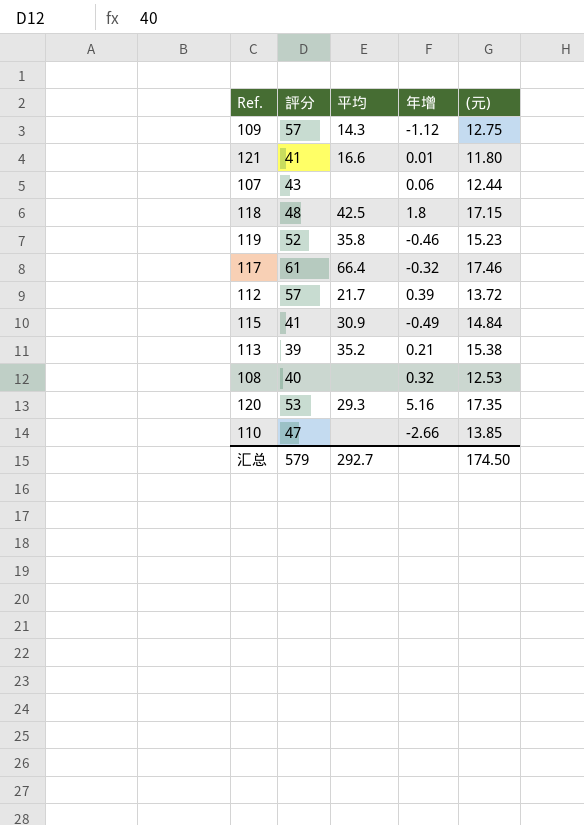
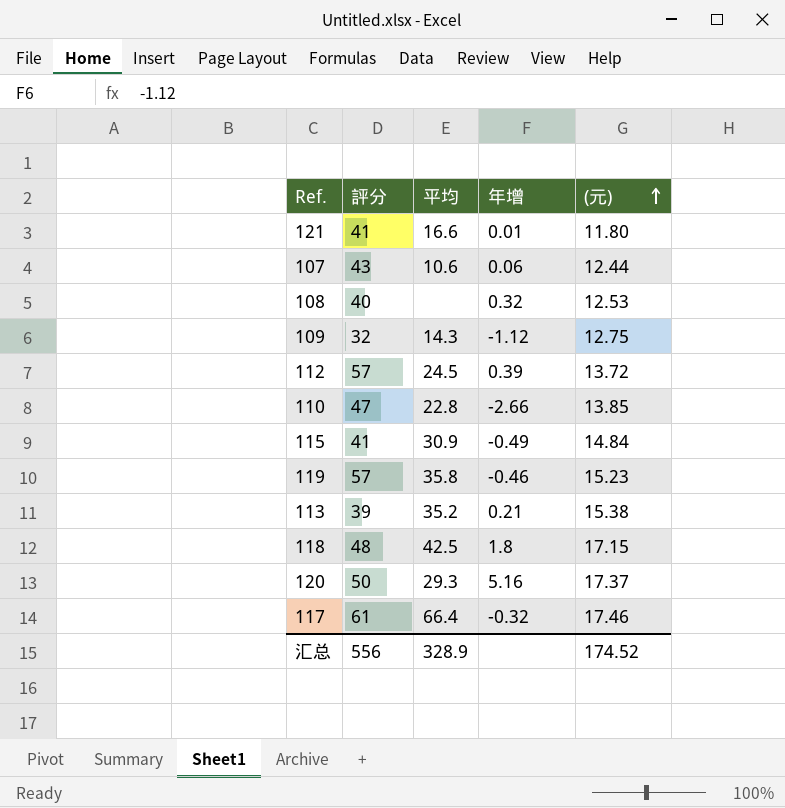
row order: none -> (元) ascending
107 | 平均: none -> 10.6
109 | 評分: 57 -> 32
112 | 平均: 21.7 -> 24.5
110 | 平均: none -> 22.8
119 | 評分: 52 -> 57
120 | 評分: 53 -> 50
120 | (元): 17.35 -> 17.37
汇总 | 評分: 579 -> 556
汇总 | 平均: 292.7 -> 328.9
汇总 | (元): 174.50 -> 174.52

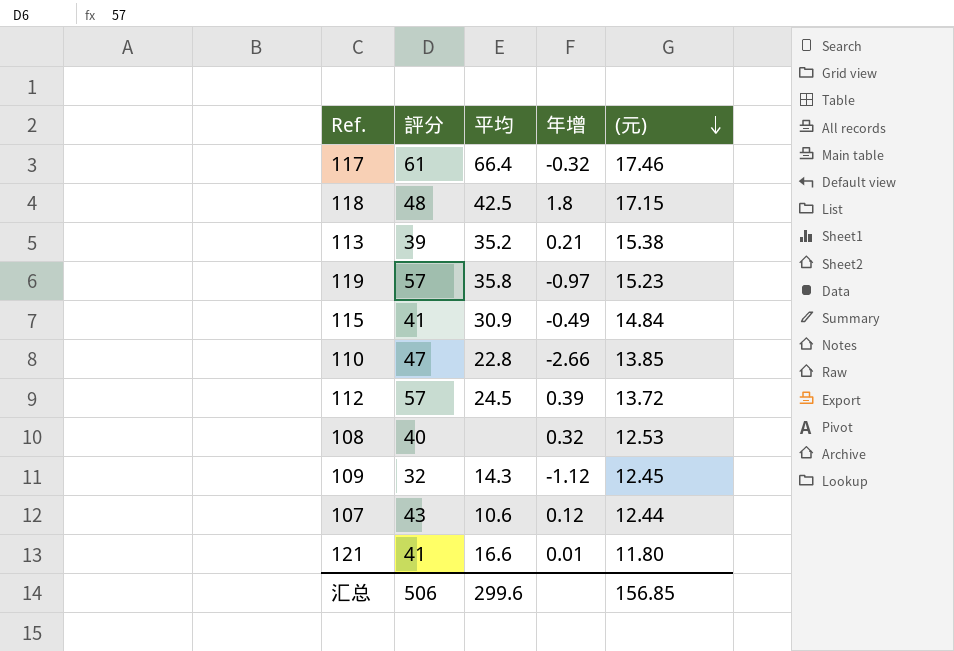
row order: (元) ascending -> (元) descending
row 120: 50 | 29.3 | 5.16 | 17.37 -> none
119 | 年增: -0.46 -> -0.97
109 | (元): 12.75 -> 12.45
107 | 年增: 0.06 -> 0.12
汇总 | 評分: 556 -> 506
汇总 | 平均: 328.9 -> 299.6
汇总 | (元): 174.52 -> 156.85

